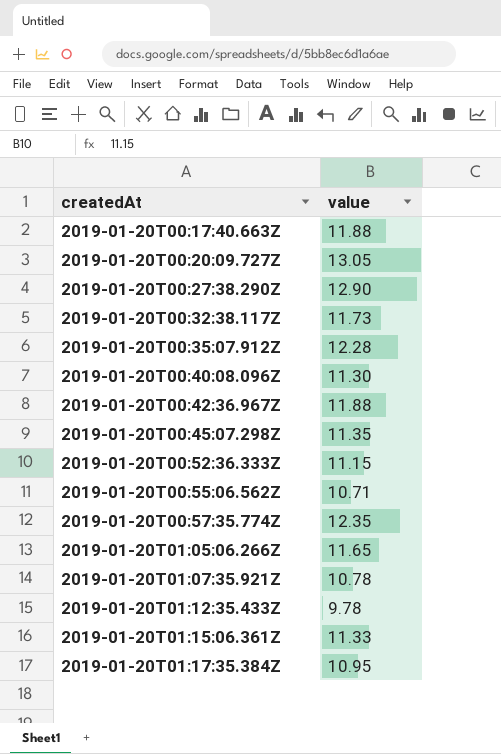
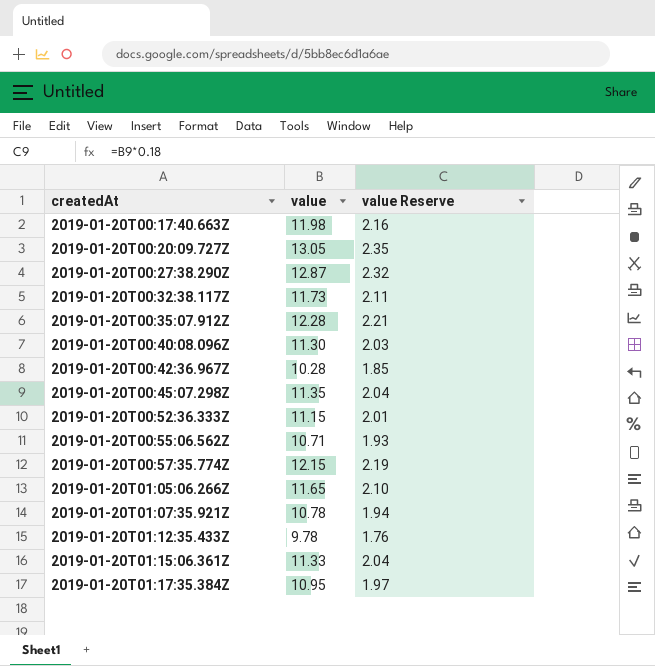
column value Reserve | formula: none -> [value] * 0.18
2019-01-20T00:17:40.663Z | value: 11.88 -> 11.98
2019-01-20T00:27:38.290Z | value: 12.90 -> 12.87
2019-01-20T00:42:36.967Z | value: 11.88 -> 10.28
2019-01-20T00:57:35.774Z | value: 12.35 -> 12.15

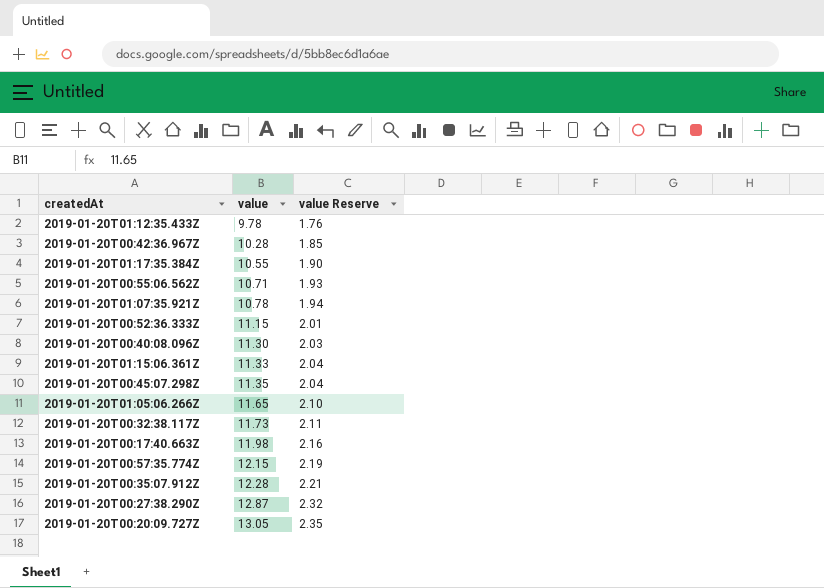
row order: createdAt ascending -> value ascending
2019-01-20T01:17:35.384Z | value: 10.95 -> 10.55
2019-01-20T01:17:35.384Z | value Reserve: 1.97 -> 1.90

